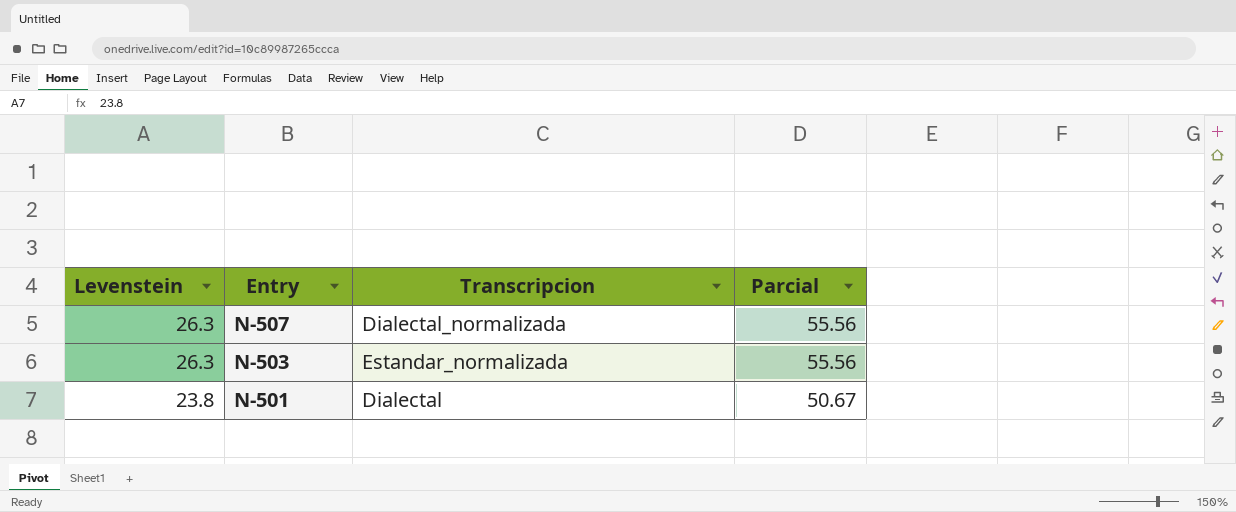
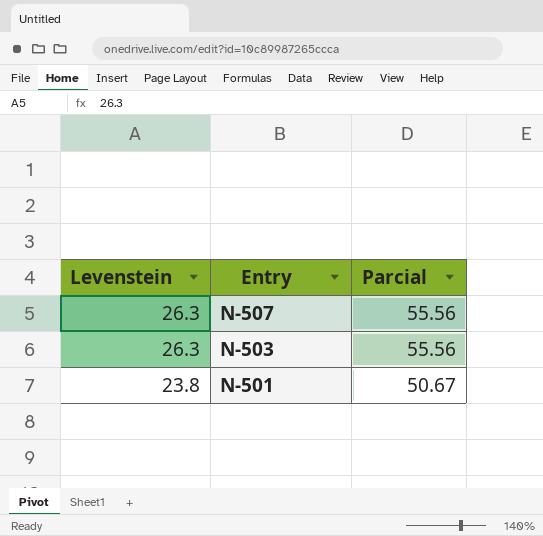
column Transcripcion | position: 3 -> none

